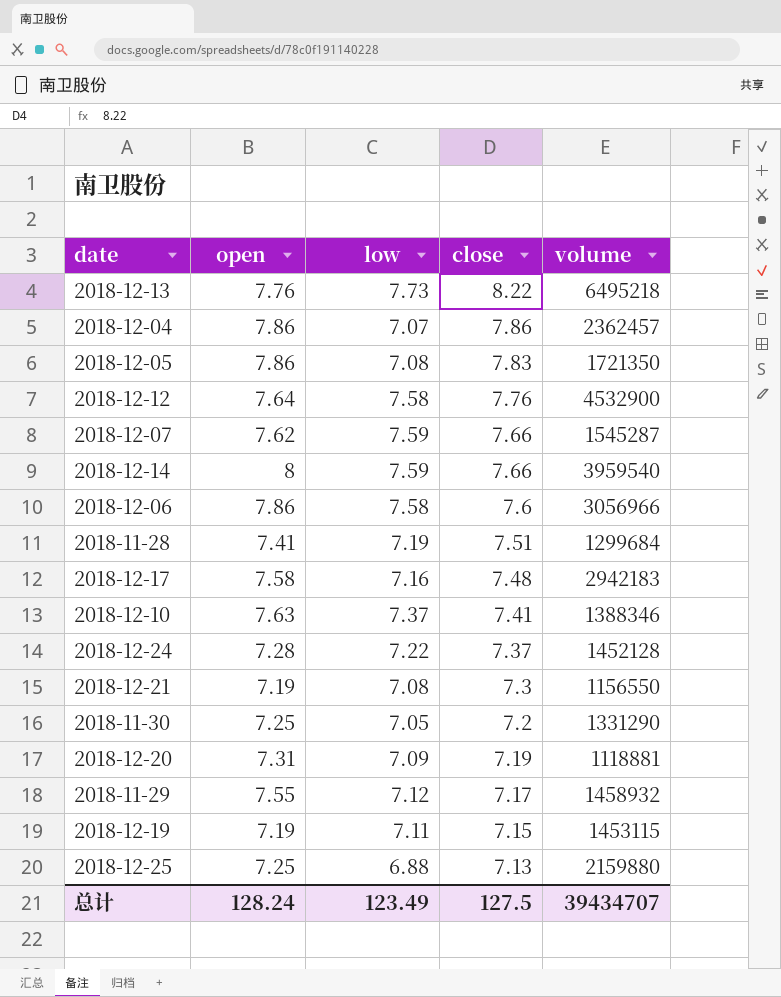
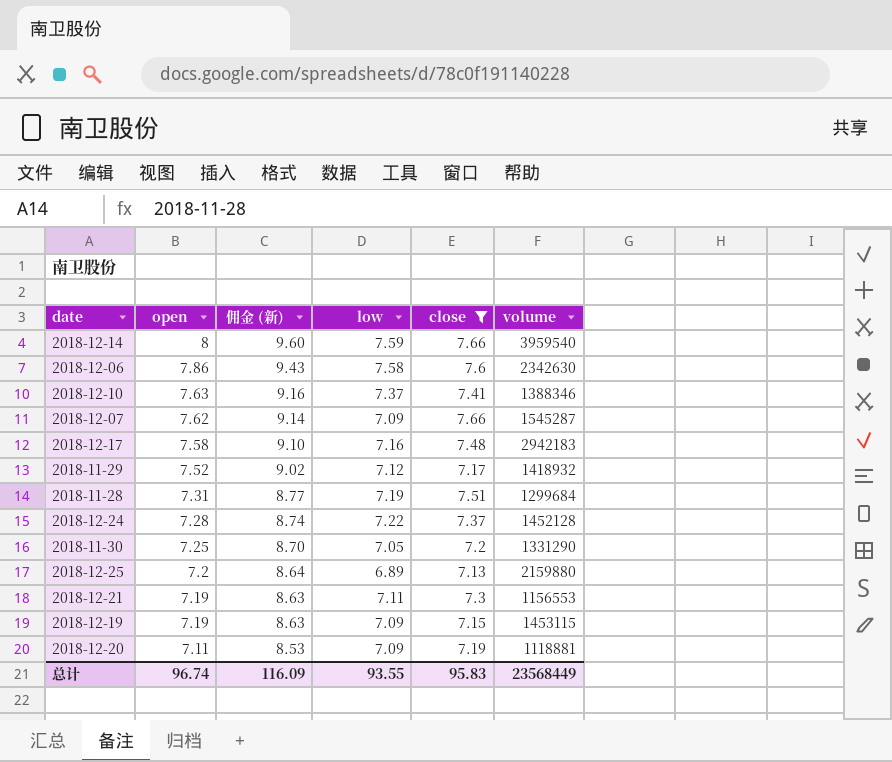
filter: none -> close <= 7.66
row order: close descending -> open descending
column 佣金 (新) | formula: none -> [open] * 1.2
2018-12-06 | volume: 3056966 -> 2342630
2018-12-07 | low: 7.59 -> 7.09
2018-11-29 | open: 7.55 -> 7.52
2018-11-29 | volume: 1458932 -> 1418932
2018-11-28 | open: 7.41 -> 7.31
2018-12-25 | open: 7.25 -> 7.2
2018-12-25 | low: 6.88 -> 6.89
2018-12-21 | low: 7.08 -> 7.11
2018-12-21 | volume: 1156550 -> 1156553
2018-12-19 | low: 7.11 -> 7.09
2018-12-20 | open: 7.31 -> 7.11
总计 | open: 128.24 -> 96.74
总计 | low: 123.49 -> 93.55
总计 | close: 127.5 -> 95.83
总计 | volume: 39434707 -> 23568449

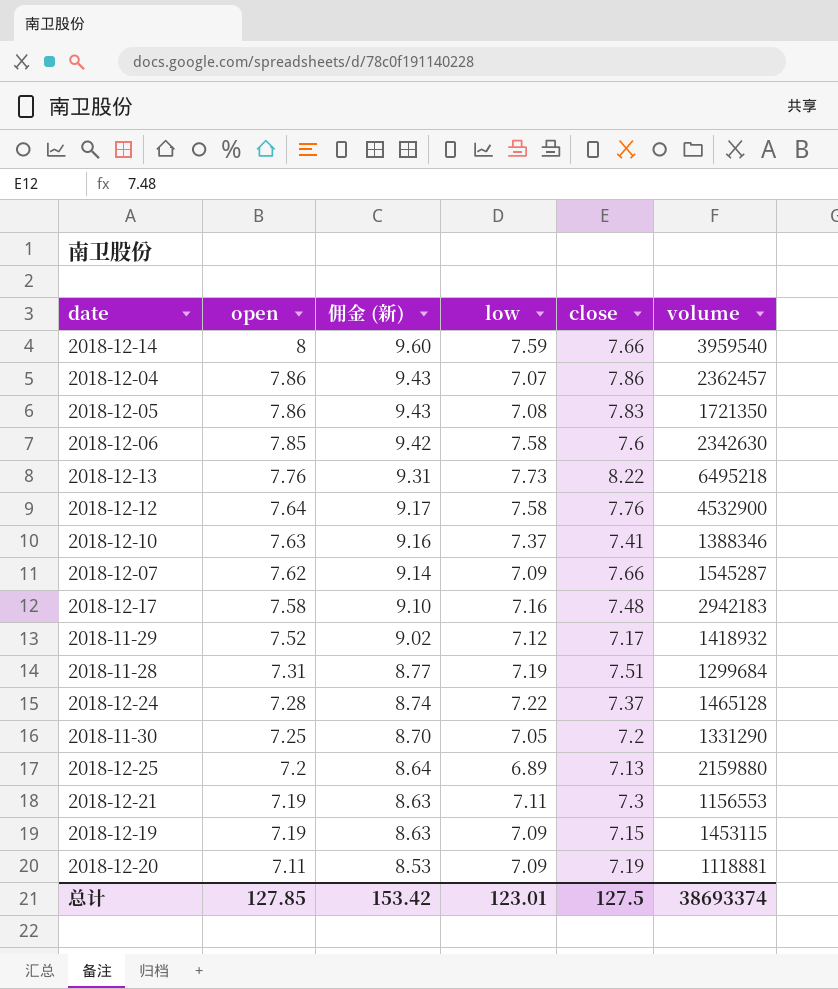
filter: close <= 7.66 -> none
2018-12-06 | open: 7.86 -> 7.85
2018-12-06 | 佣金 (新): 9.43 -> 9.42
2018-12-24 | volume: 1452128 -> 1465128
总计 | open: 96.74 -> 127.85
总计 | 佣金 (新): 116.09 -> 153.42
总计 | low: 93.55 -> 123.01
总计 | close: 95.83 -> 127.5
总计 | volume: 23568449 -> 38693374

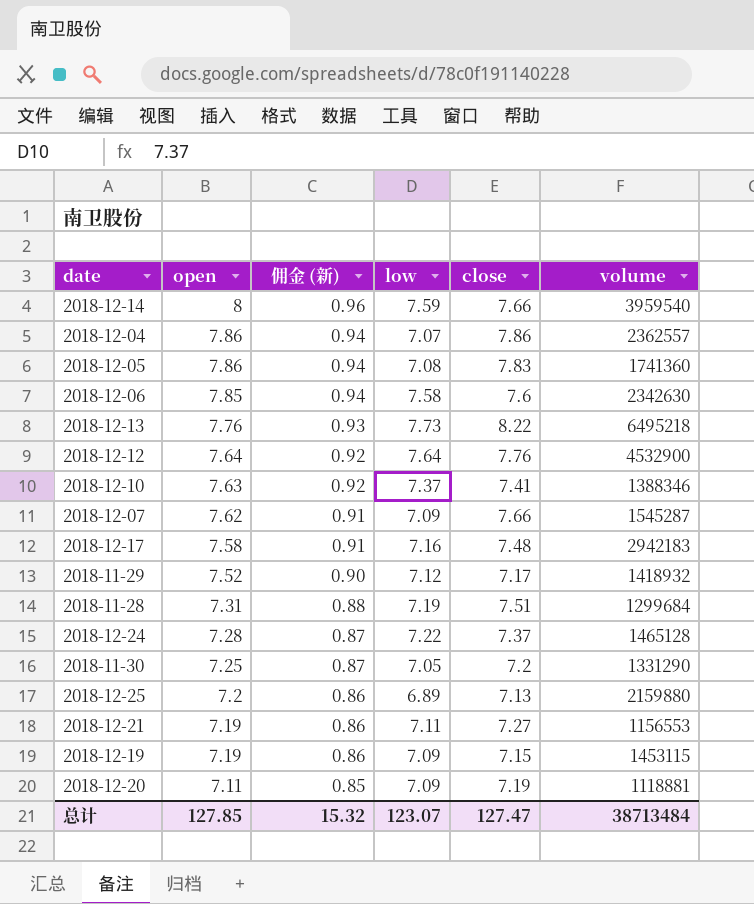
column 佣金 (新) | formula: [open] * 1.2 -> [open] * 0.12
2018-12-04 | volume: 2362457 -> 2362557
2018-12-05 | volume: 1721350 -> 1741360
2018-12-12 | low: 7.58 -> 7.64
2018-12-21 | close: 7.3 -> 7.27
总计 | 佣金 (新): 153.42 -> 15.32
总计 | low: 123.01 -> 123.07
总计 | close: 127.5 -> 127.47
总计 | volume: 38693374 -> 38713484

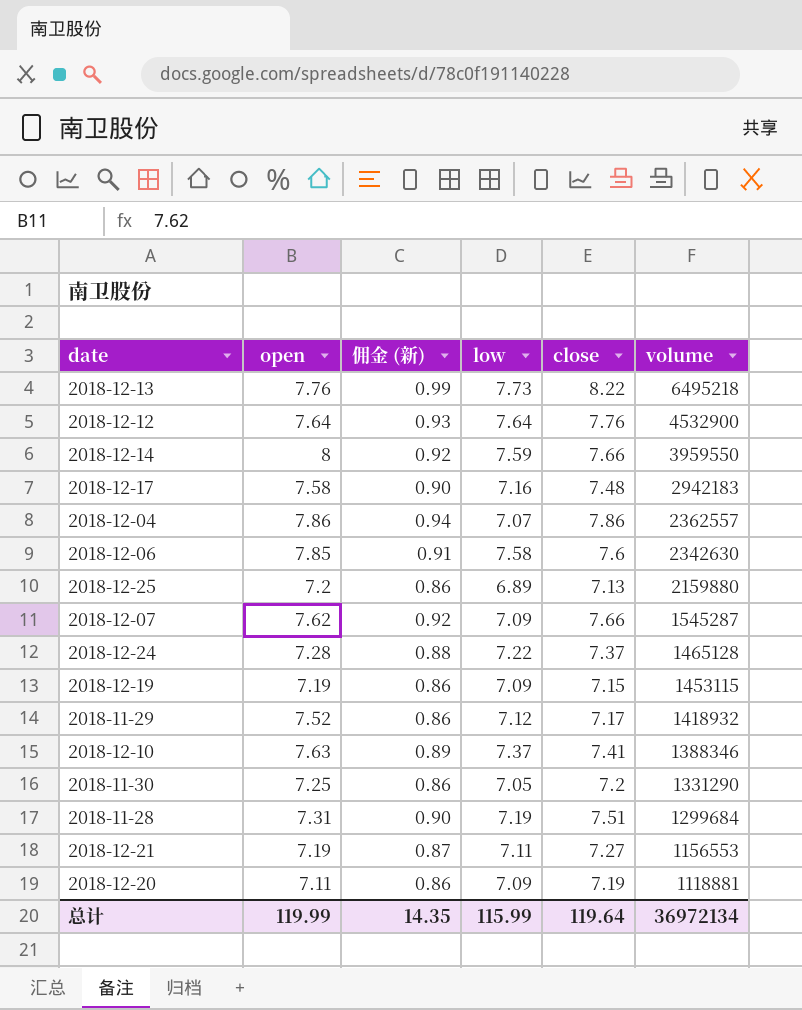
row order: open descending -> volume descending
column 佣金 (新) | formula: [open] * 0.12 -> [close] * 0.12
row 2018-12-05: 7.86 | 0.94 | 7.08 | 7.83 | 1741360 -> none
2018-12-14 | volume: 3959540 -> 3959550
总计 | open: 127.85 -> 119.99
总计 | 佣金 (新): 15.32 -> 14.35
总计 | low: 123.07 -> 115.99
总计 | close: 127.47 -> 119.64
总计 | volume: 38713484 -> 36972134

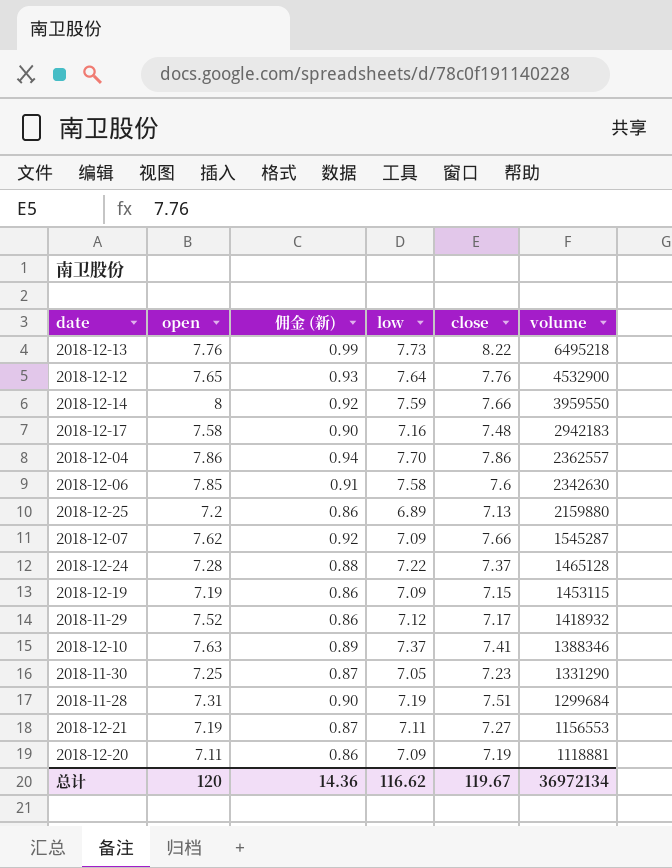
2018-12-12 | open: 7.64 -> 7.65
2018-12-04 | low: 7.07 -> 7.70
2018-11-30 | 佣金 (新): 0.86 -> 0.87
2018-11-30 | close: 7.2 -> 7.23
总计 | open: 119.99 -> 120
总计 | 佣金 (新): 14.35 -> 14.36
总计 | low: 115.99 -> 116.62
总计 | close: 119.64 -> 119.67

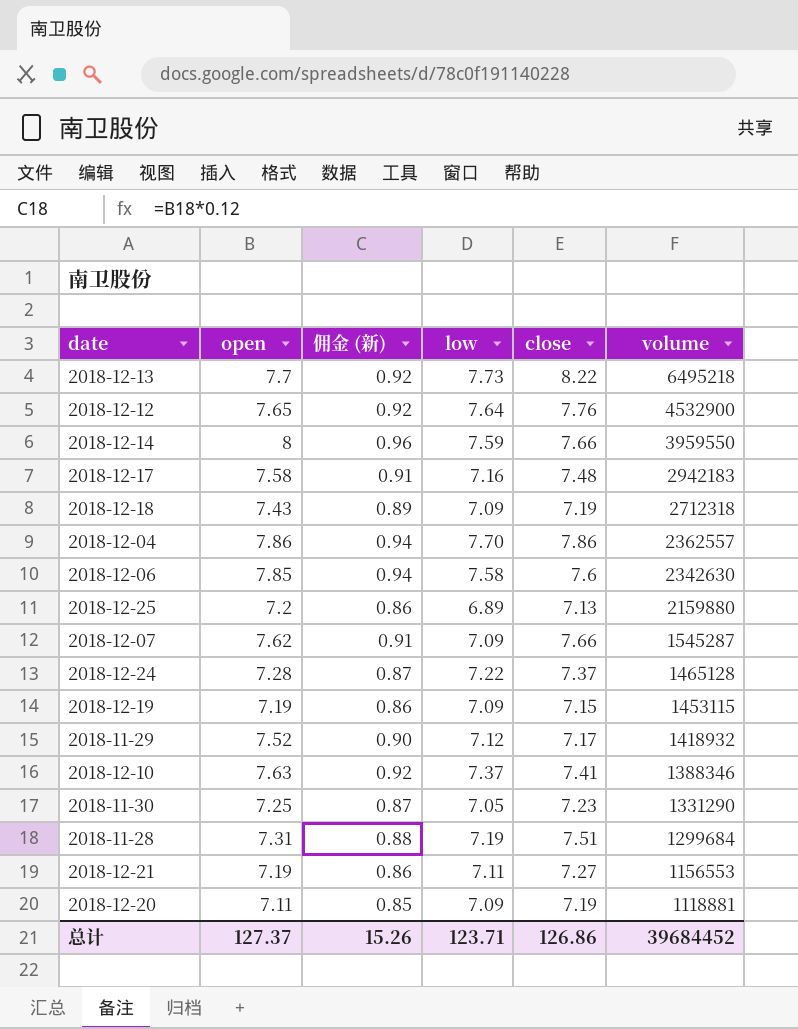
column 佣金 (新) | formula: [close] * 0.12 -> [open] * 0.12
2018-12-13 | open: 7.76 -> 7.7
row 2018-12-18: none -> 7.43 | 0.89 | 7.09 | 7.19 | 2712318
总计 | open: 120 -> 127.37
总计 | 佣金 (新): 14.36 -> 15.26
总计 | low: 116.62 -> 123.71
总计 | close: 119.67 -> 126.86
总计 | volume: 36972134 -> 39684452

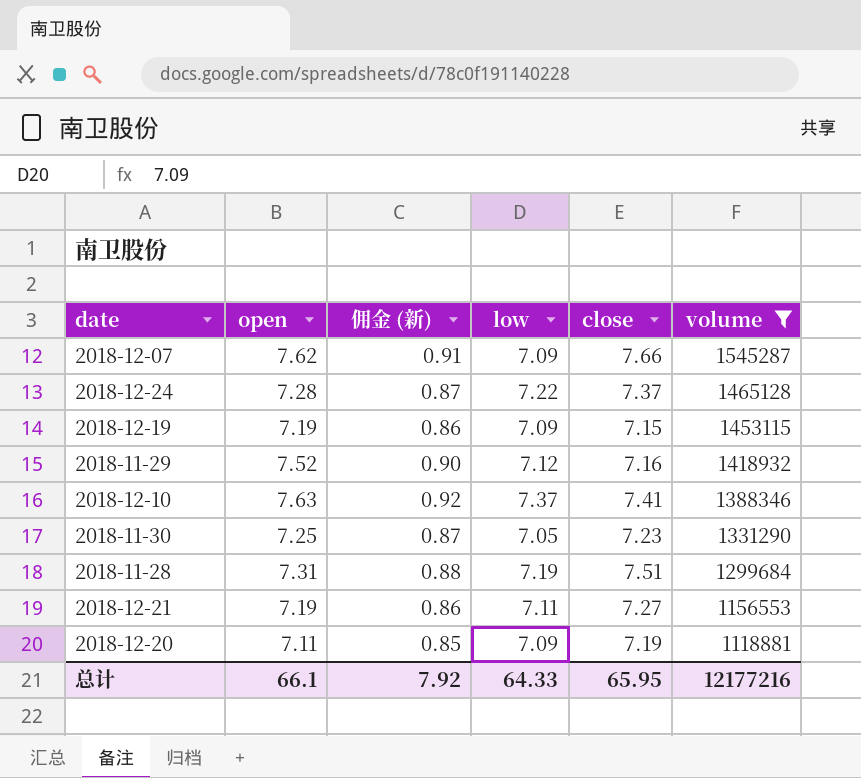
filter: none -> volume <= 1545287
2018-11-29 | close: 7.17 -> 7.16
总计 | open: 127.37 -> 66.1
总计 | 佣金 (新): 15.26 -> 7.92
总计 | low: 123.71 -> 64.33
总计 | close: 126.86 -> 65.95
总计 | volume: 39684452 -> 12177216

